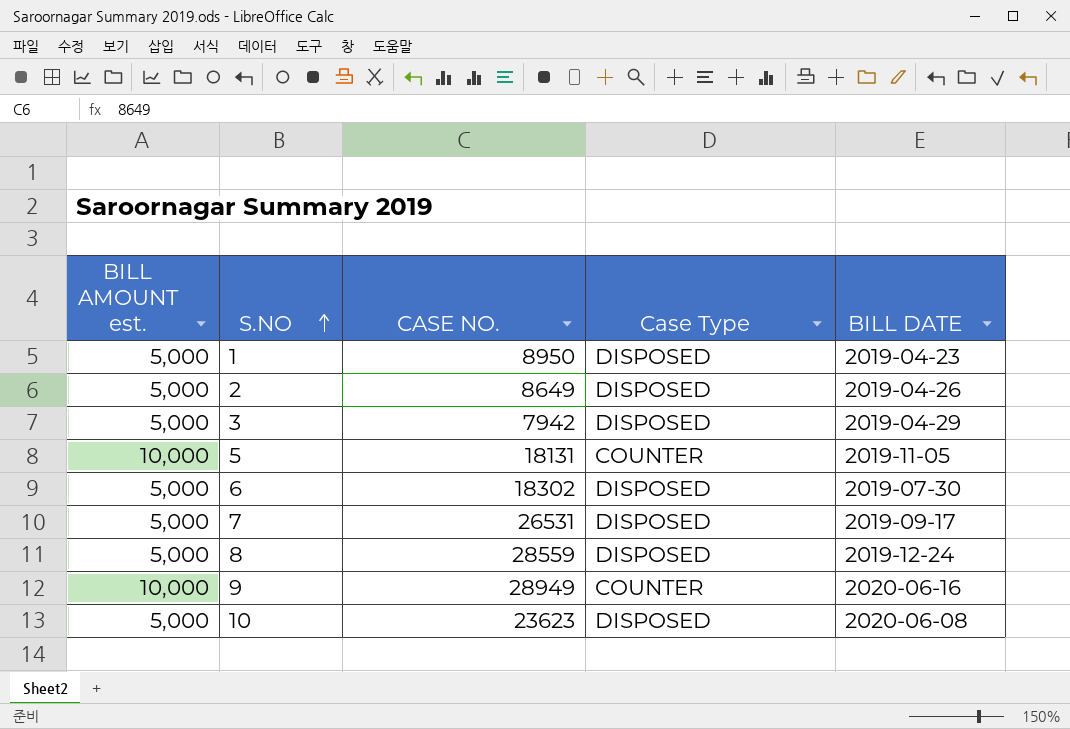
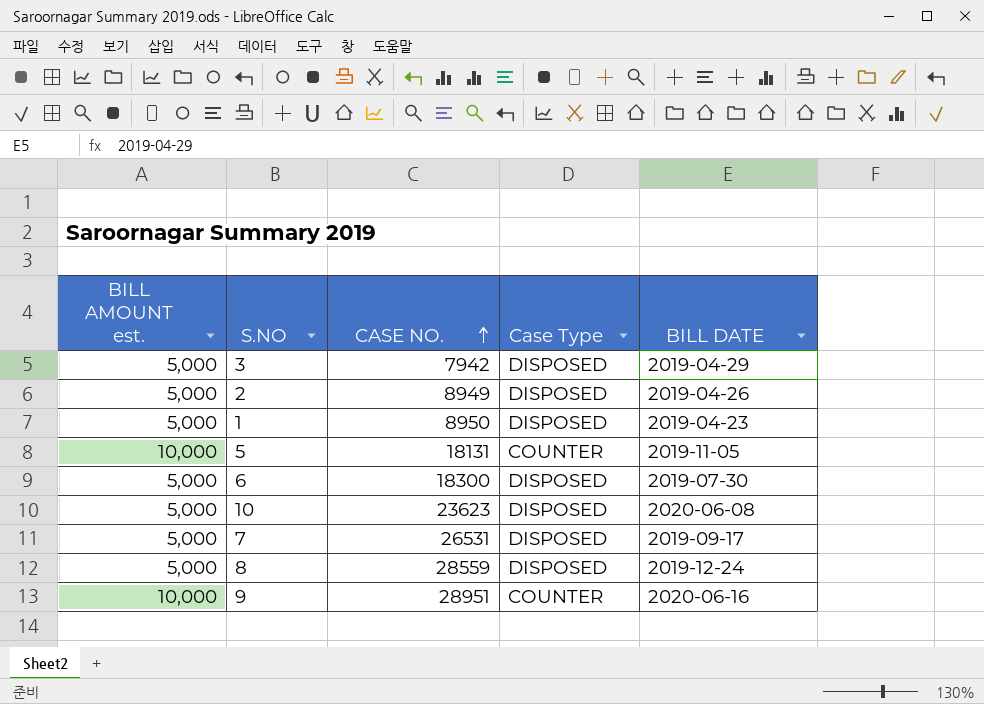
row order: S.NO ascending -> CASE NO. ascending
2 | CASE NO.: 8649 -> 8949
6 | CASE NO.: 18302 -> 18300
9 | CASE NO.: 28949 -> 28951

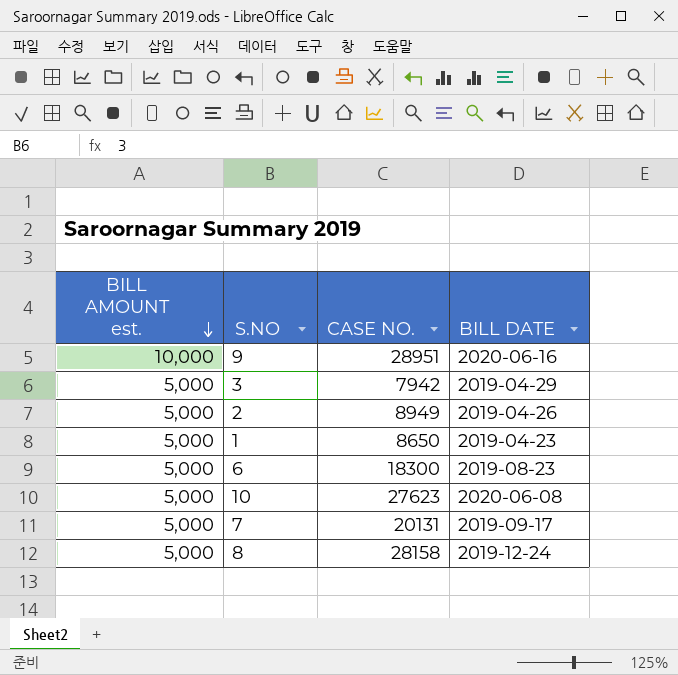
row order: CASE NO. ascending -> BILL AMOUNT est. descending
column Case Type | position: 4 -> none
row 5: 10,000 | 18131 | COUNTER | 2019-11-05 -> none
1 | CASE NO.: 8950 -> 8650
6 | BILL DATE: 2019-07-30 -> 2019-08-23
10 | CASE NO.: 23623 -> 27623
7 | CASE NO.: 26531 -> 20131
8 | CASE NO.: 28559 -> 28158

